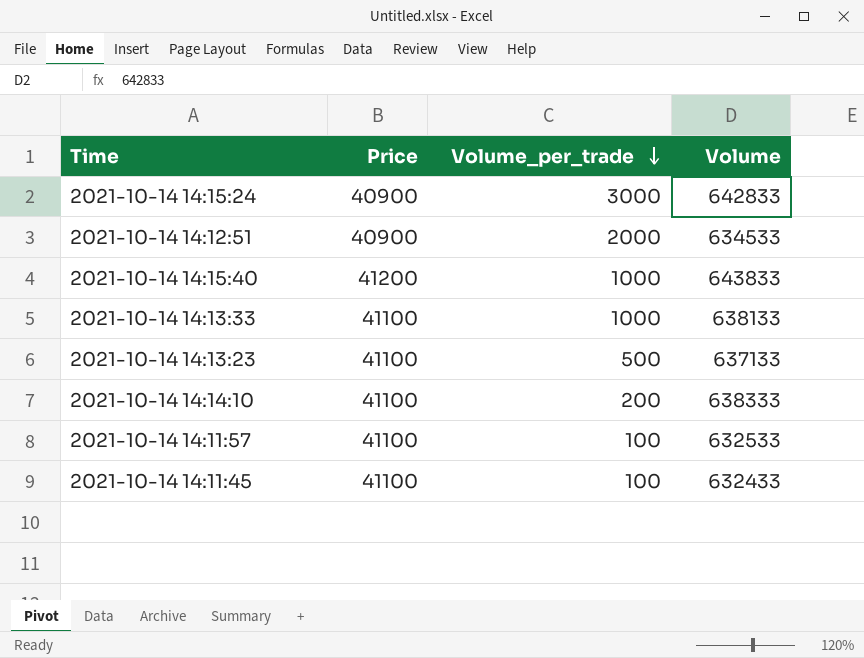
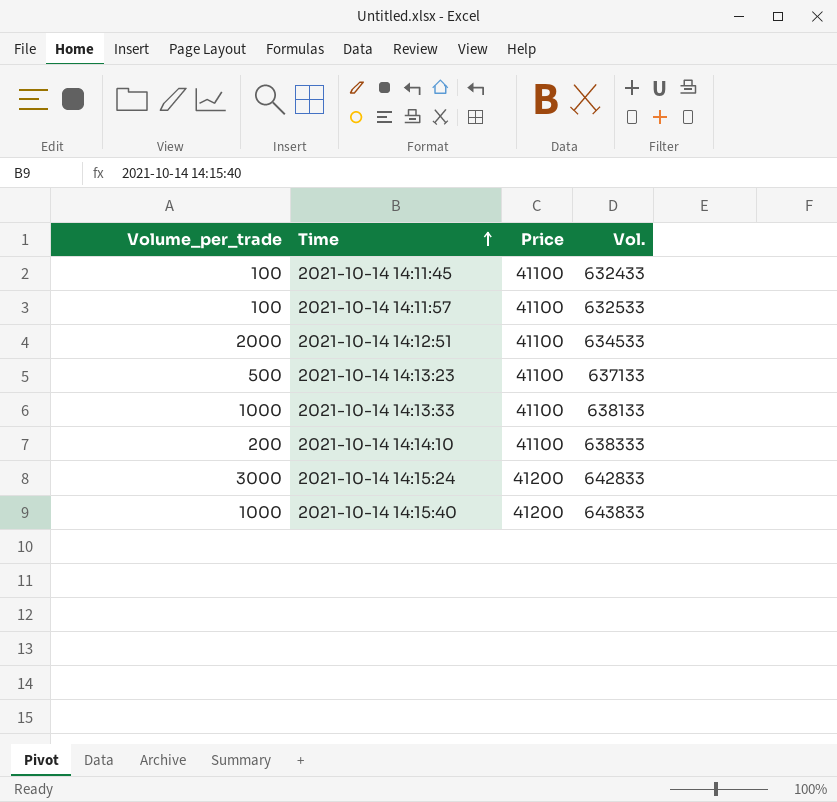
row order: Volume_per_trade descending -> Time ascending
column Volume_per_trade | position: 3 -> 1
column name: Volume -> Vol.
2021-10-14 14:12:51 | Price: 40900 -> 41100
2021-10-14 14:15:24 | Price: 40900 -> 41200

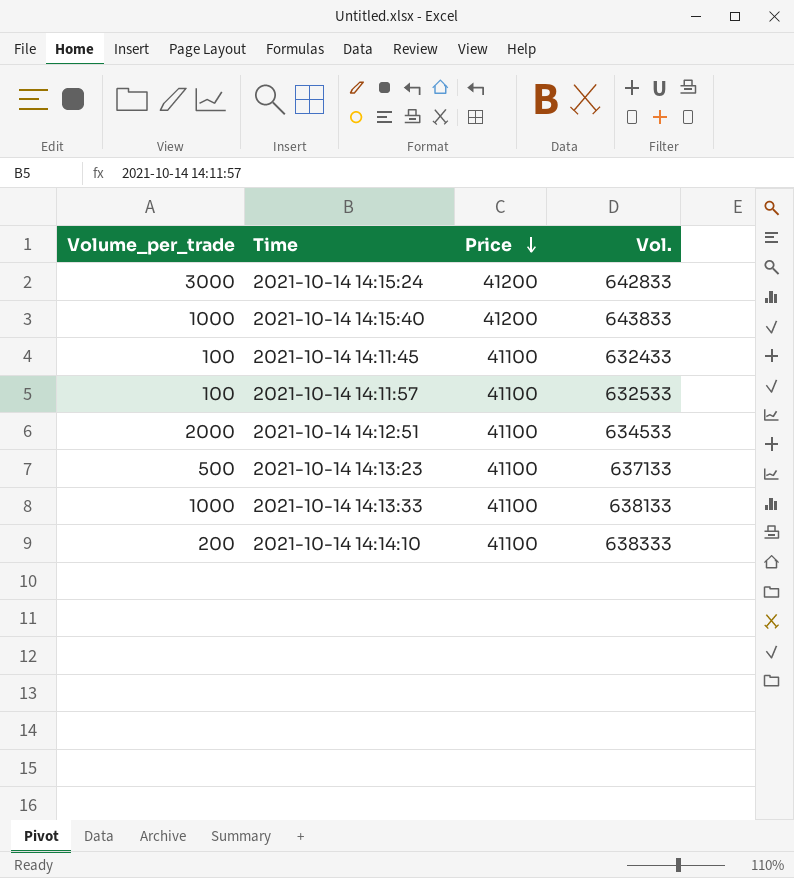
row order: Time ascending -> Price descending

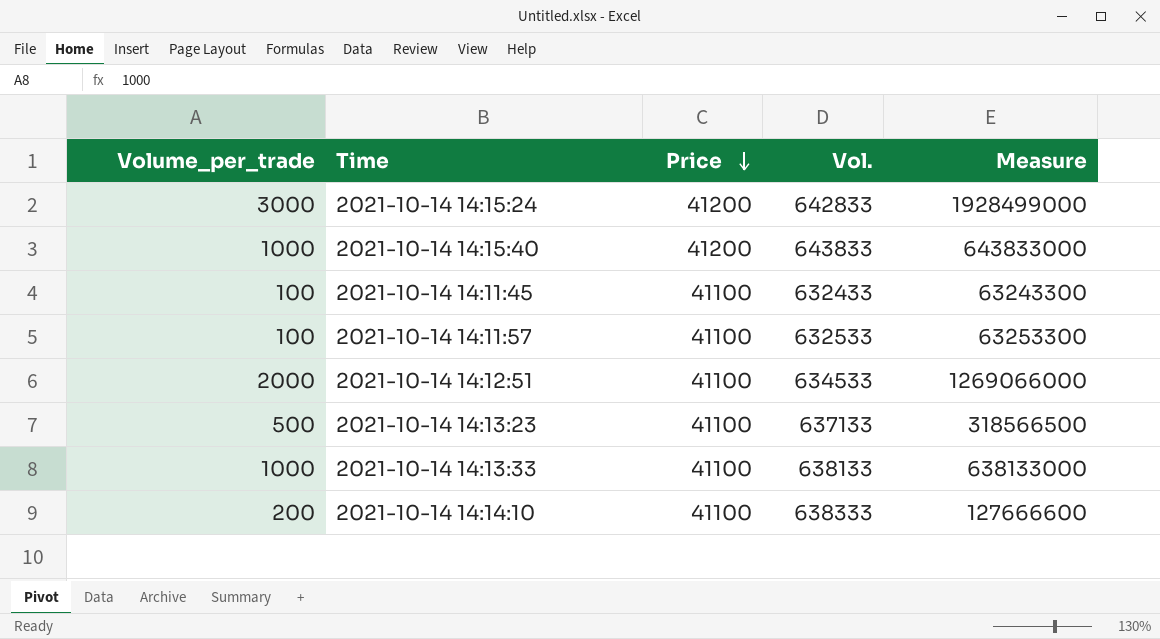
column Measure | formula: none -> [Volume_per_trade] * [Vol.]

